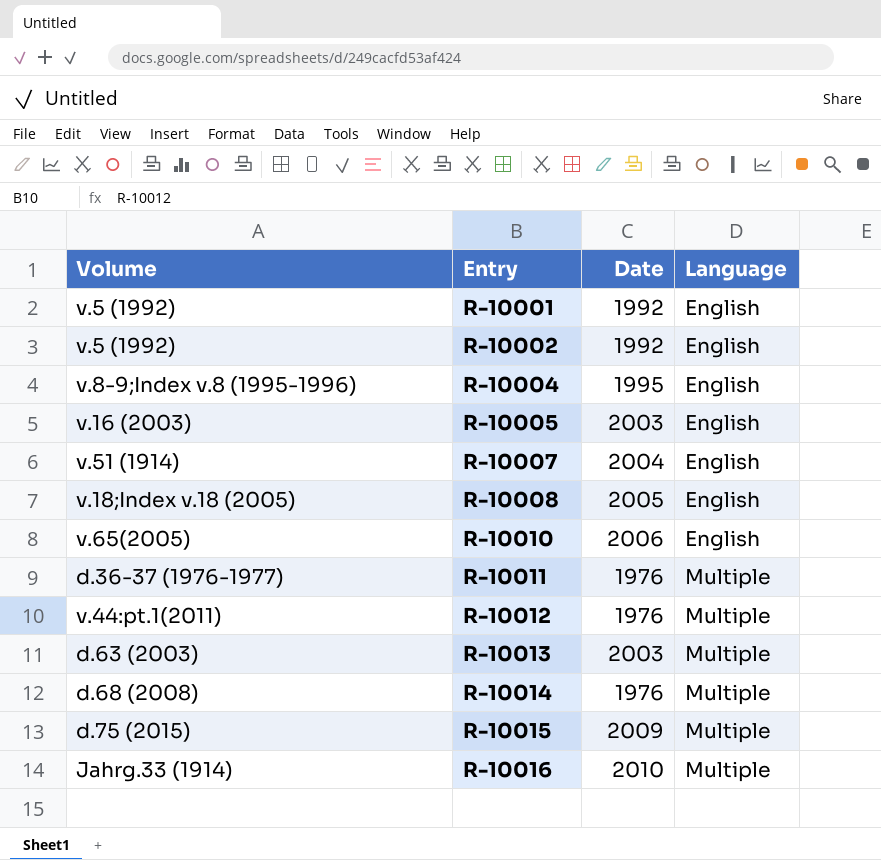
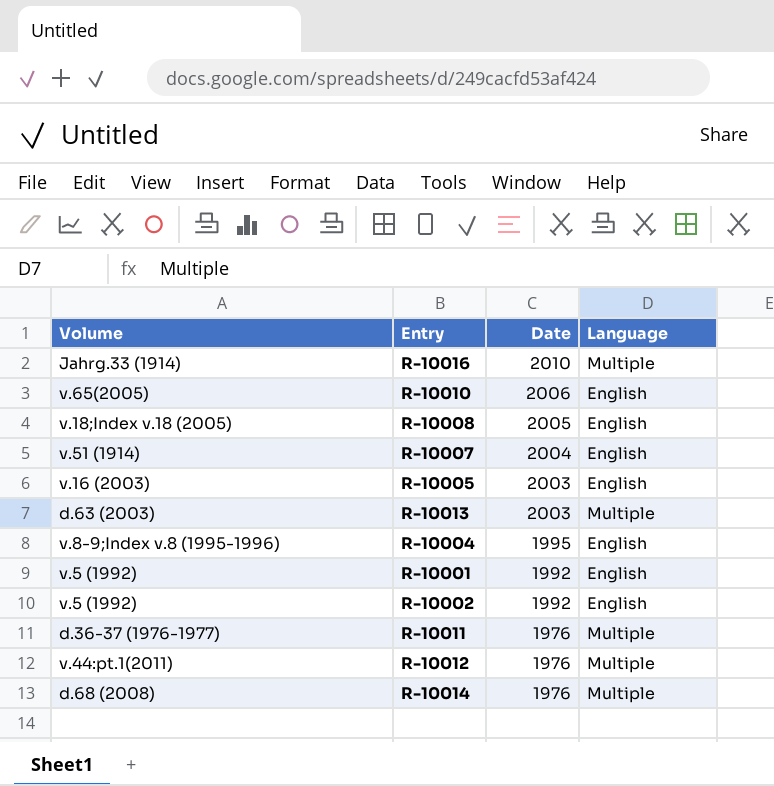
row order: Entry ascending -> Date descending
row R-10015: d.75 (2015) | 2009 | Multiple -> none

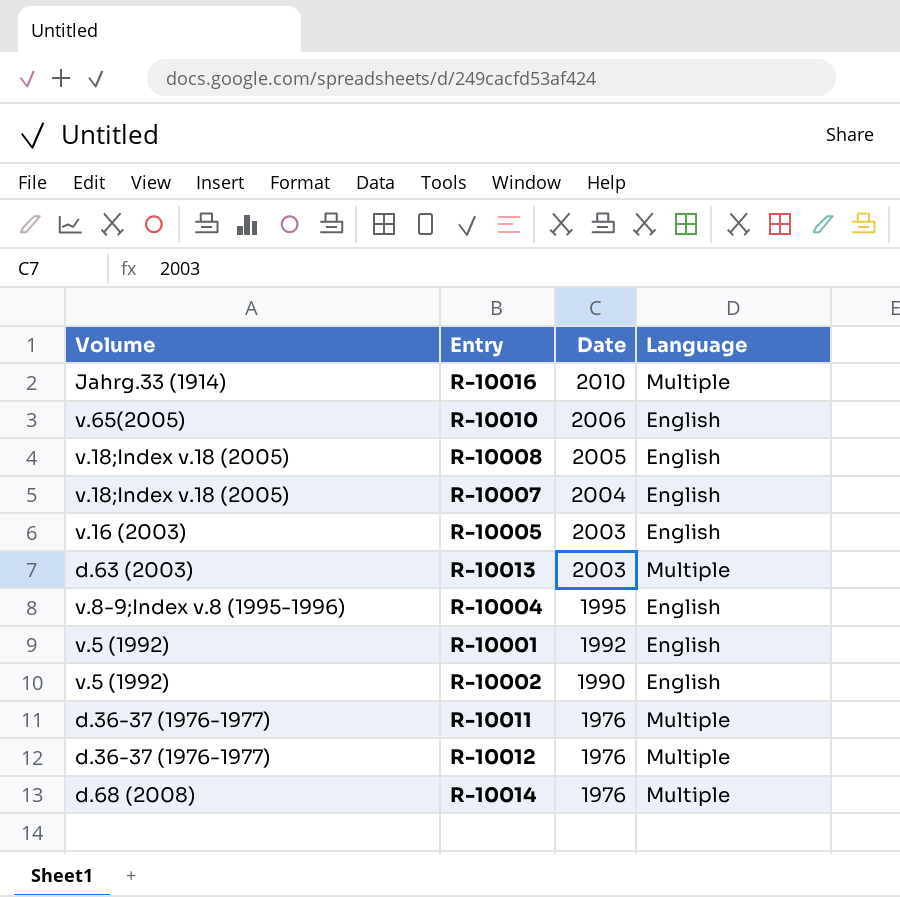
R-10007 | Volume: v.51 (1914) -> v.18;Index v.18 (2005)
R-10002 | Date: 1992 -> 1990
R-10012 | Volume: v.44:pt.1(2011) -> d.36-37 (1976-1977)

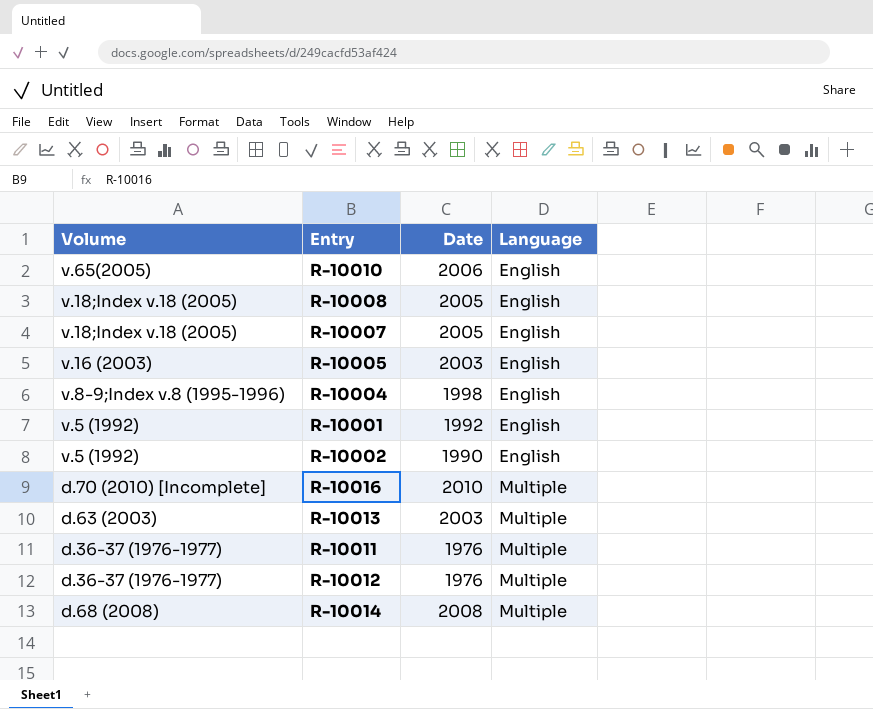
row order: Date descending -> Language ascending
R-10007 | Date: 2004 -> 2005
R-10004 | Date: 1995 -> 1998
R-10016 | Volume: Jahrg.33 (1914) -> d.70 (2010) [Incomplete]
R-10014 | Date: 1976 -> 2008

